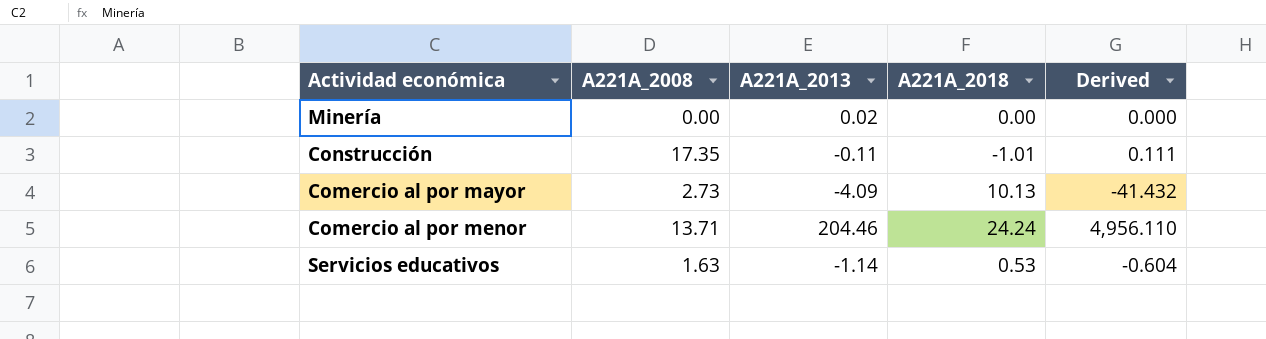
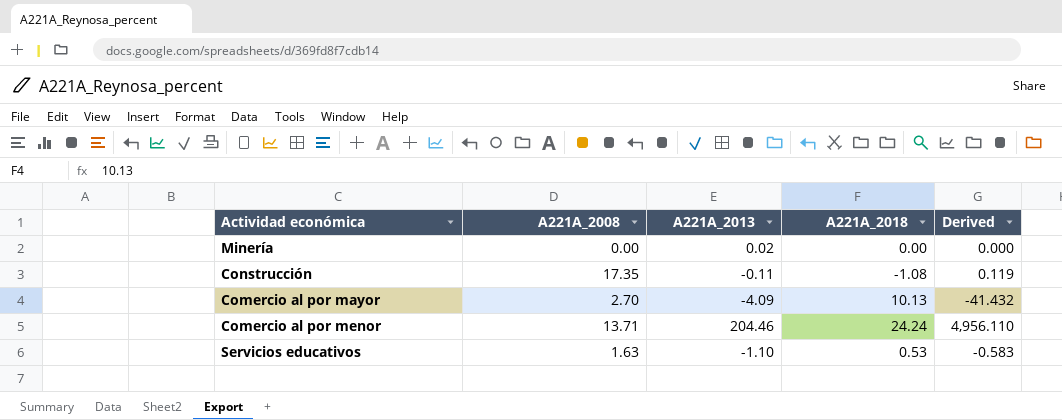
Construcción | A221A_2018: -1.01 -> -1.08
Construcción | Derived: 0.111 -> 0.119
Comercio al por mayor | A221A_2008: 2.73 -> 2.70
Servicios educativos | A221A_2013: -1.14 -> -1.10
Servicios educativos | Derived: -0.604 -> -0.583

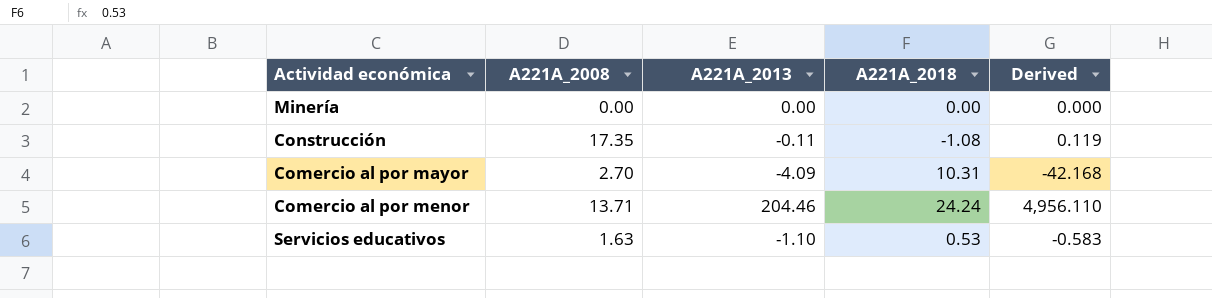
Minería | A221A_2013: 0.02 -> 0.00
Comercio al por mayor | A221A_2018: 10.13 -> 10.31
Comercio al por mayor | Derived: -41.432 -> -42.168

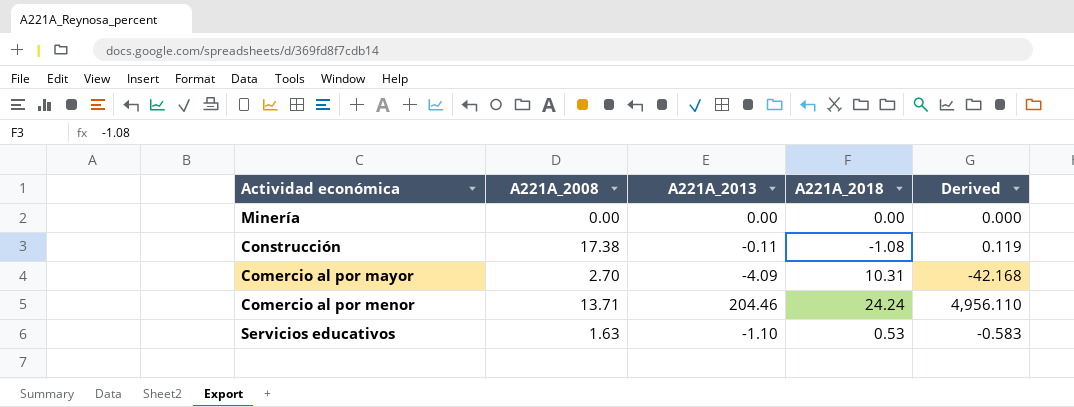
Construcción | A221A_2008: 17.35 -> 17.38

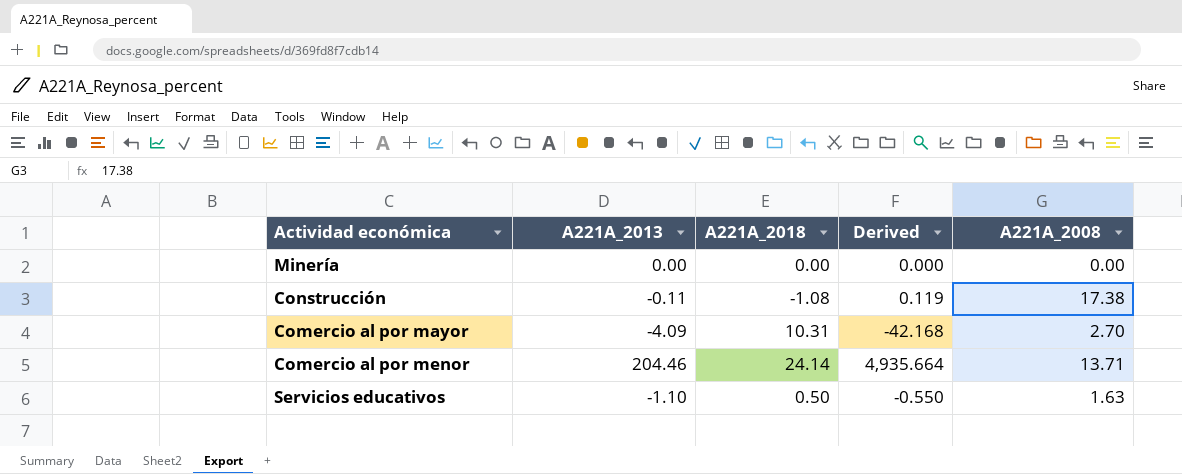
column A221A_2008 | position: 2 -> 5
Comercio al por menor | A221A_2018: 24.24 -> 24.14
Comercio al por menor | Derived: 4,956.110 -> 4,935.664
Servicios educativos | A221A_2018: 0.53 -> 0.50
Servicios educativos | Derived: -0.583 -> -0.550

